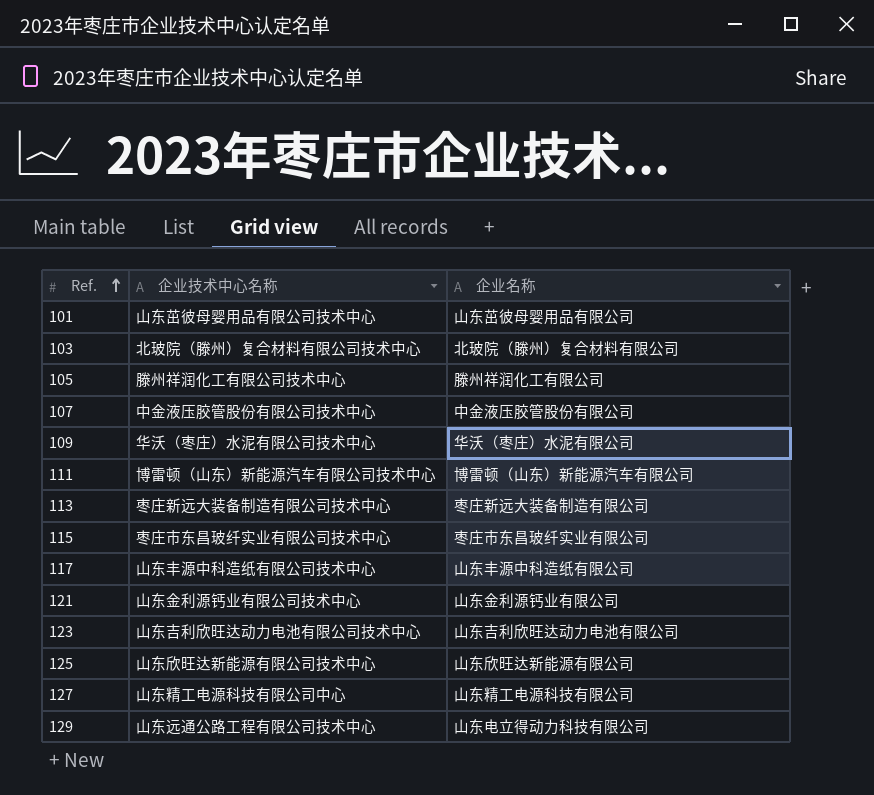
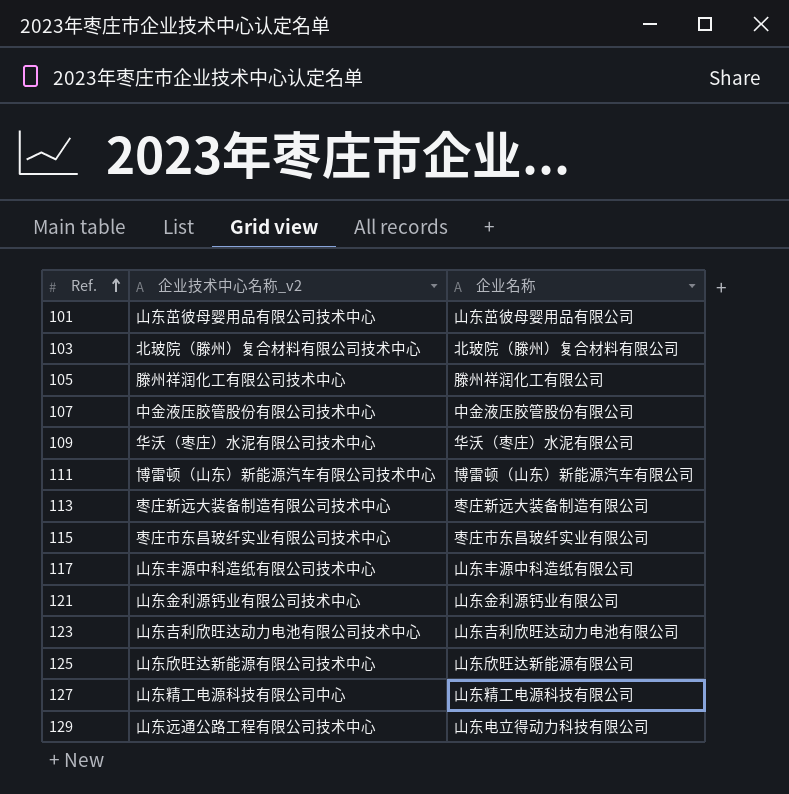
column name: 企业技术中心名称 -> 企业技术中心名称_v2

